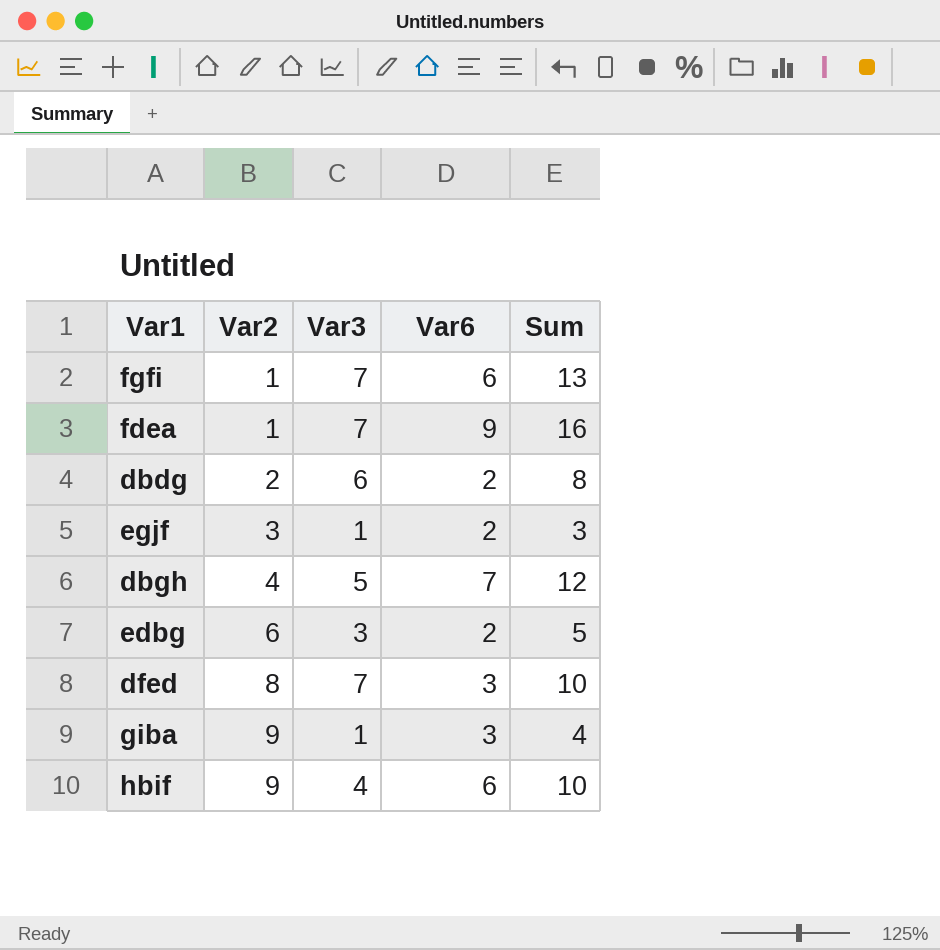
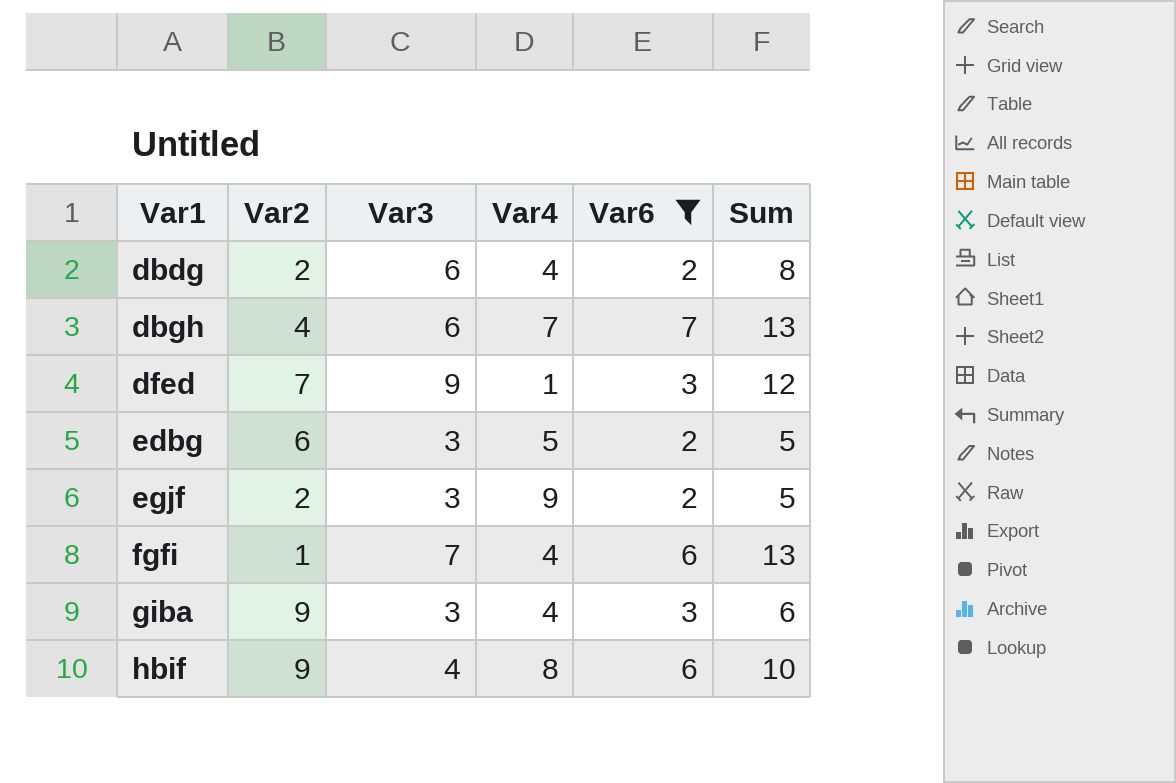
filter: none -> Var6 != 9
row order: Var2 ascending -> Var1 ascending
column Var4 | position: none -> 4
dbgh | Var3: 5 -> 6
dbgh | Sum: 12 -> 13
dfed | Var2: 8 -> 7
dfed | Var3: 7 -> 9
dfed | Sum: 10 -> 12
egjf | Var2: 3 -> 2
egjf | Var3: 1 -> 3
egjf | Sum: 3 -> 5
giba | Var3: 1 -> 3
giba | Sum: 4 -> 6

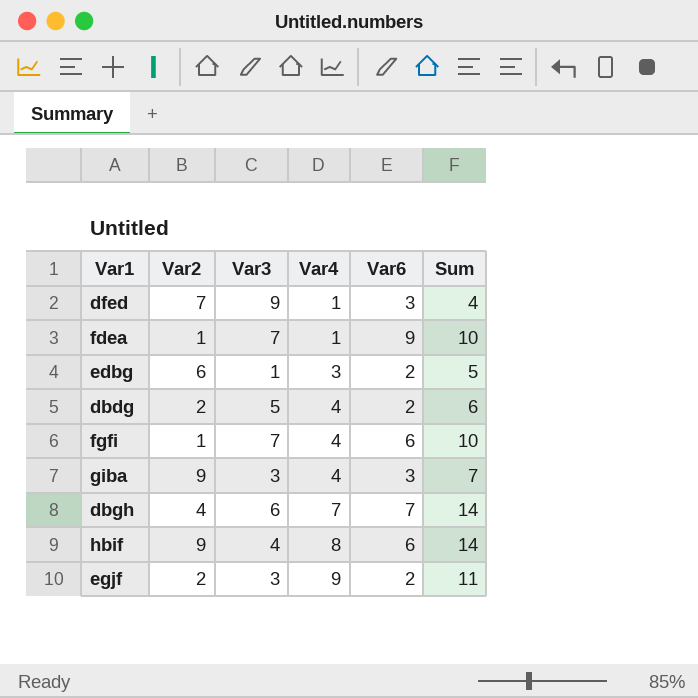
filter: Var6 != 9 -> none
row order: Var1 ascending -> Var4 ascending
column Sum | formula: [Var3] + [Var6] -> [Var4] + [Var6]
edbg | Var3: 3 -> 1
edbg | Var4: 5 -> 3
dbdg | Var3: 6 -> 5

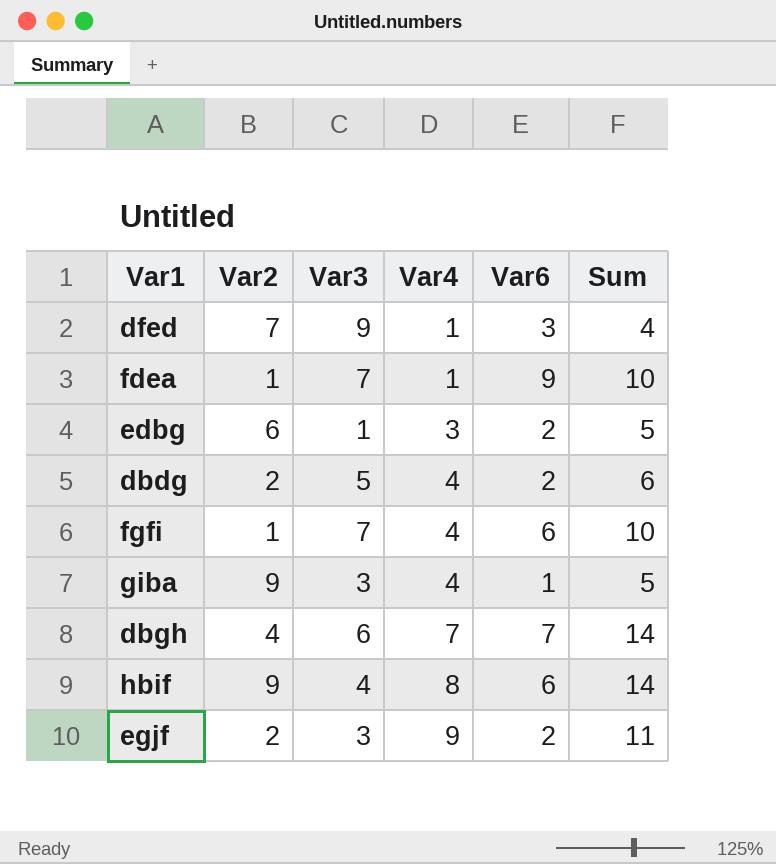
giba | Var6: 3 -> 1
giba | Sum: 7 -> 5

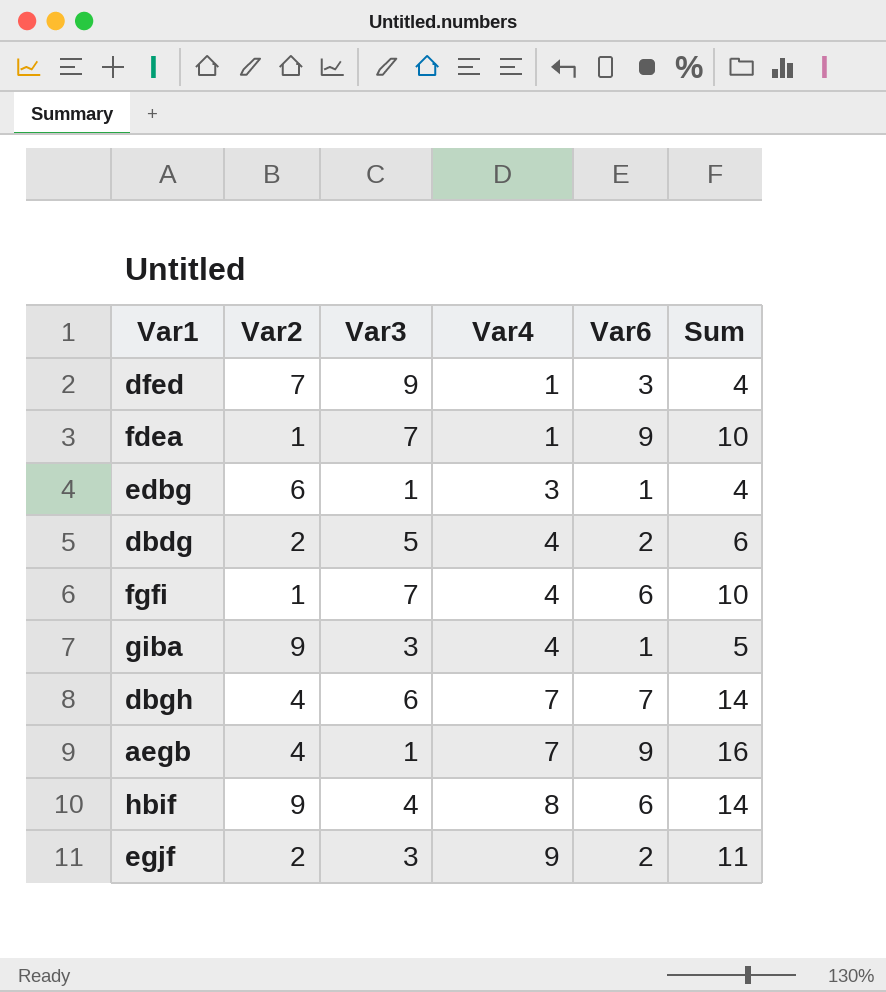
edbg | Var6: 2 -> 1
edbg | Sum: 5 -> 4
row aegb: none -> 4 | 1 | 7 | 9 | 16

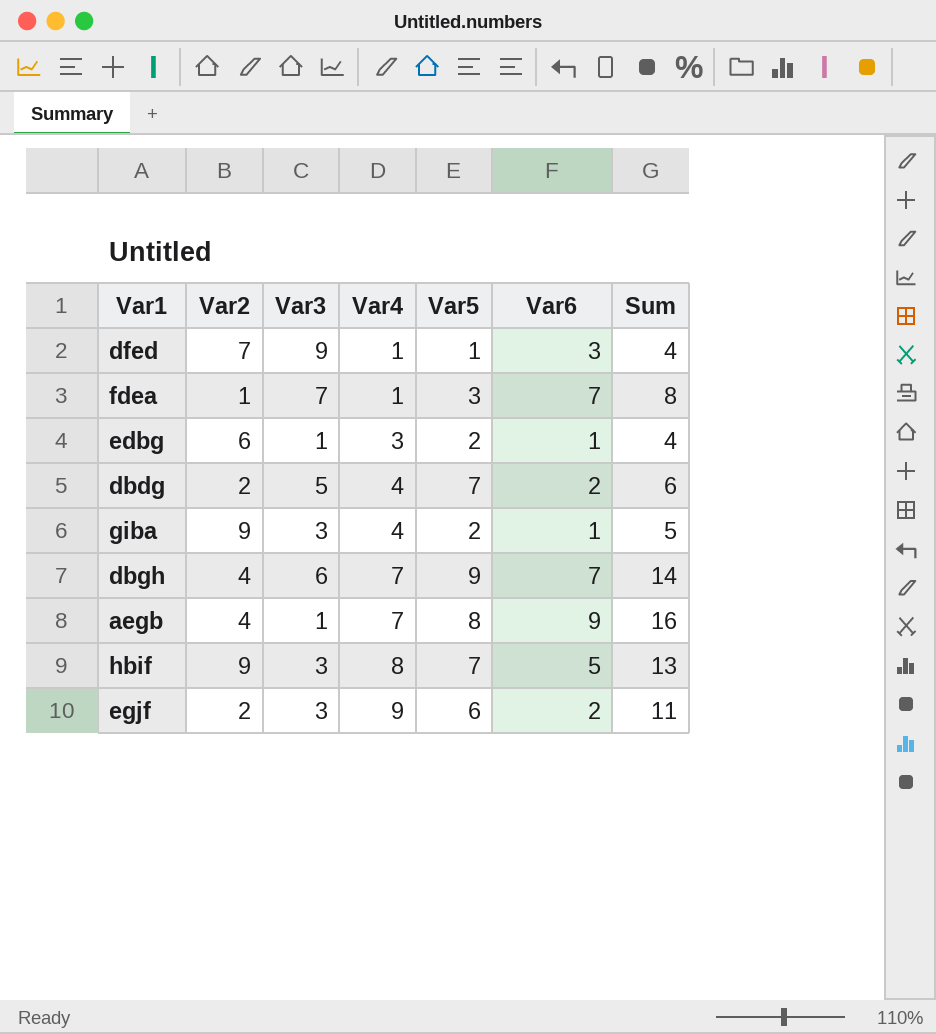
column Var5 | position: none -> 5
row fgfi: 1 | 7 | 4 | 6 | 10 -> none
fdea | Var6: 9 -> 7
fdea | Sum: 10 -> 8
hbif | Var3: 4 -> 3
hbif | Var6: 6 -> 5
hbif | Sum: 14 -> 13

